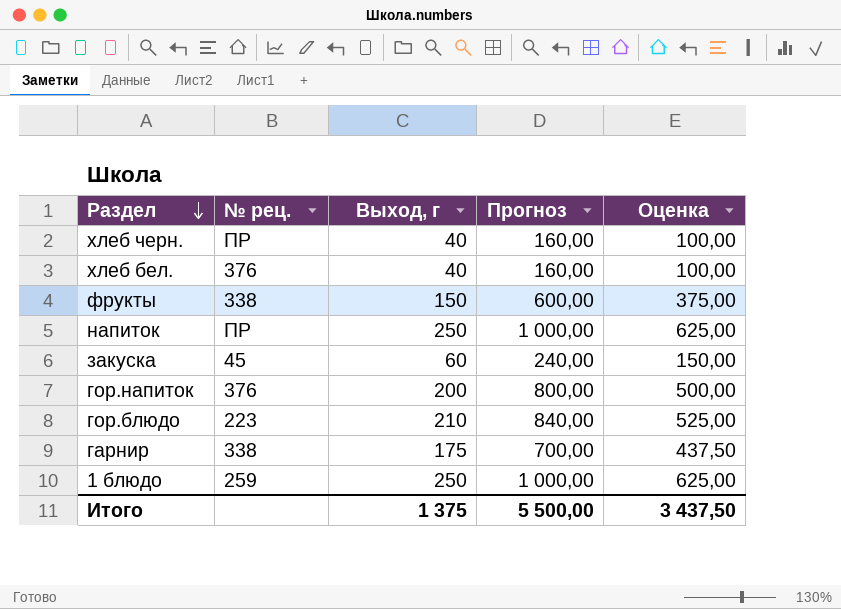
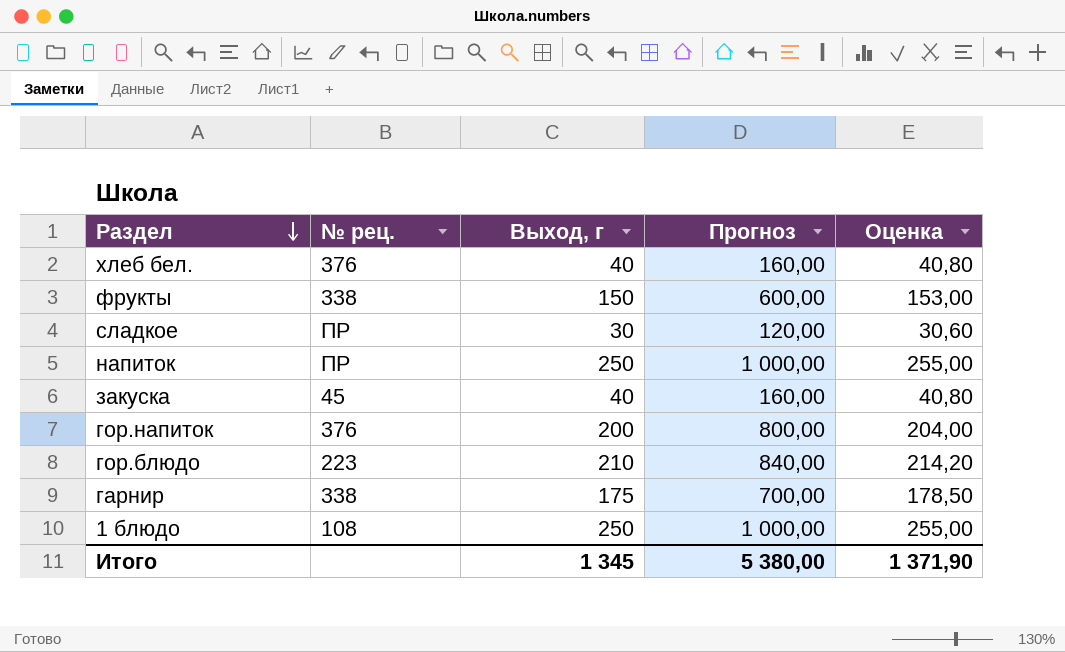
column Оценка | formula: [Выход, г] * 2,5 -> [Выход, г] * 1,02
row хлеб черн.: ПР | 40 | 160,00 | 100,00 -> none
row сладкое: none -> ПР | 30 | 120,00 | 30,60
закуска | Выход, г: 60 -> 40
закуска | Прогноз: 240,00 -> 160,00
1 блюдо | № рец.: 259 -> 108
Итого | Выход, г: 1 375 -> 1 345
Итого | Прогноз: 5 500,00 -> 5 380,00
Итого | Оценка: 3 437,50 -> 1 371,90

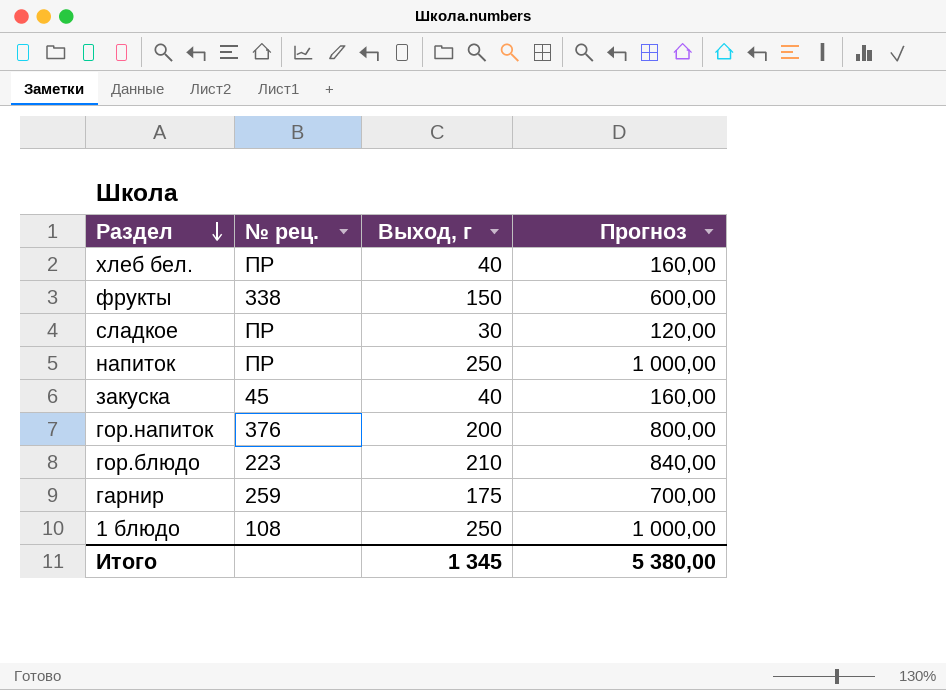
column Оценка | formula: [Выход, г] * 1,02 -> none
хлеб бел. | № рец.: 376 -> ПР
гарнир | № рец.: 338 -> 259

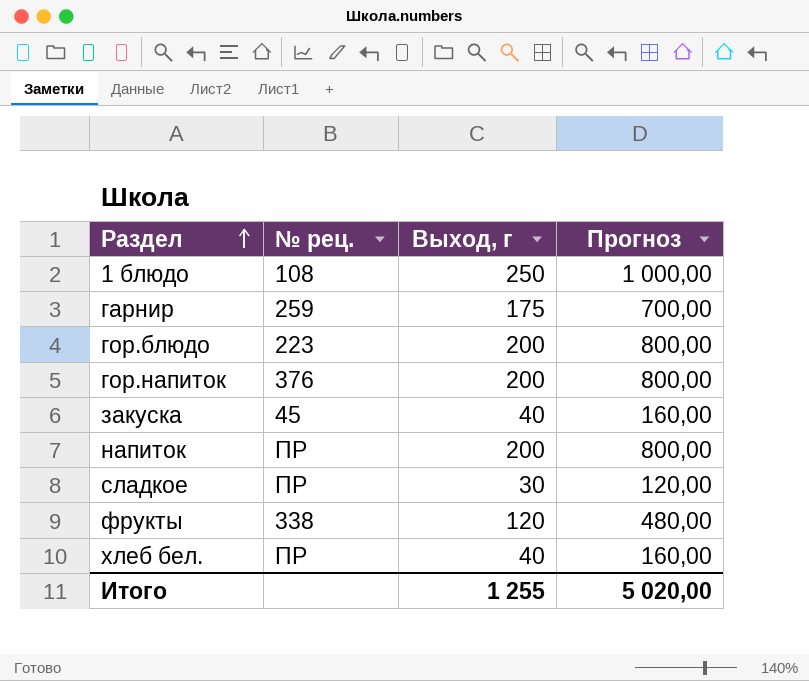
row order: Раздел descending -> Раздел ascending
гор.блюдо | Выход, г: 210 -> 200
гор.блюдо | Прогноз: 840,00 -> 800,00
напиток | Выход, г: 250 -> 200
напиток | Прогноз: 1 000,00 -> 800,00
фрукты | Выход, г: 150 -> 120
фрукты | Прогноз: 600,00 -> 480,00
Итого | Выход, г: 1 345 -> 1 255
Итого | Прогноз: 5 380,00 -> 5 020,00

